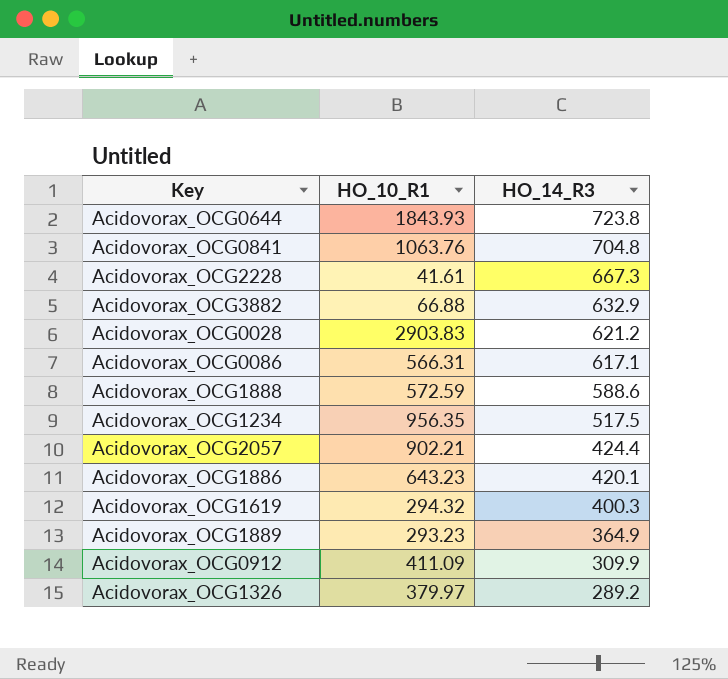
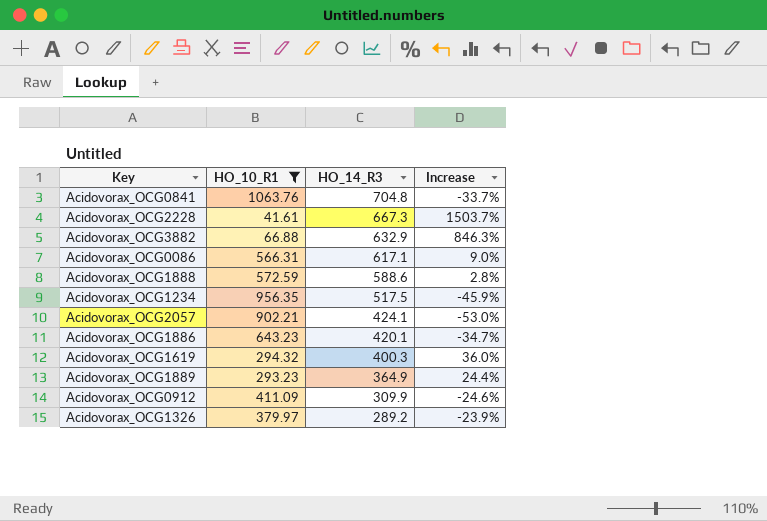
filter: none -> HO_10_R1 <= 1063.76
column Increase | formula: none -> ([HO_14_R3] - [HO_10_R1]) / [HO_10_R1]
Acidovorax_OCG2057 | HO_14_R3: 424.4 -> 424.1

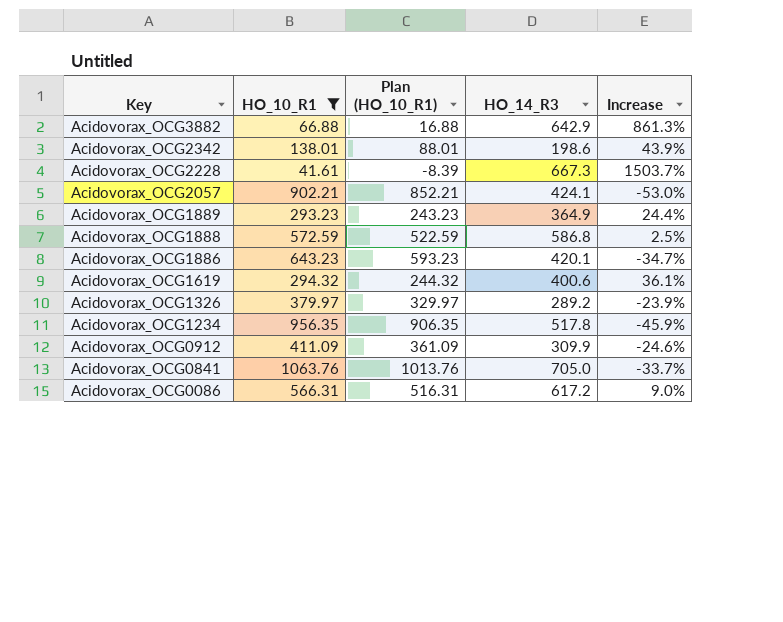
row order: HO_14_R3 descending -> Key descending
column Plan (HO_10_R1) | formula: none -> [HO_10_R1] - 50
Acidovorax_OCG3882 | HO_14_R3: 632.9 -> 642.9
Acidovorax_OCG3882 | Increase: 846.3% -> 861.3%
row Acidovorax_OCG2342: none -> 138.01 | 88.01 | 198.6 | 43.9%
Acidovorax_OCG1888 | HO_14_R3: 588.6 -> 586.8
Acidovorax_OCG1888 | Increase: 2.8% -> 2.5%
Acidovorax_OCG1619 | HO_14_R3: 400.3 -> 400.6
Acidovorax_OCG1619 | Increase: 36.0% -> 36.1%
Acidovorax_OCG1234 | HO_14_R3: 517.5 -> 517.8
Acidovorax_OCG0841 | HO_14_R3: 704.8 -> 705.0
Acidovorax_OCG0086 | HO_14_R3: 617.1 -> 617.2

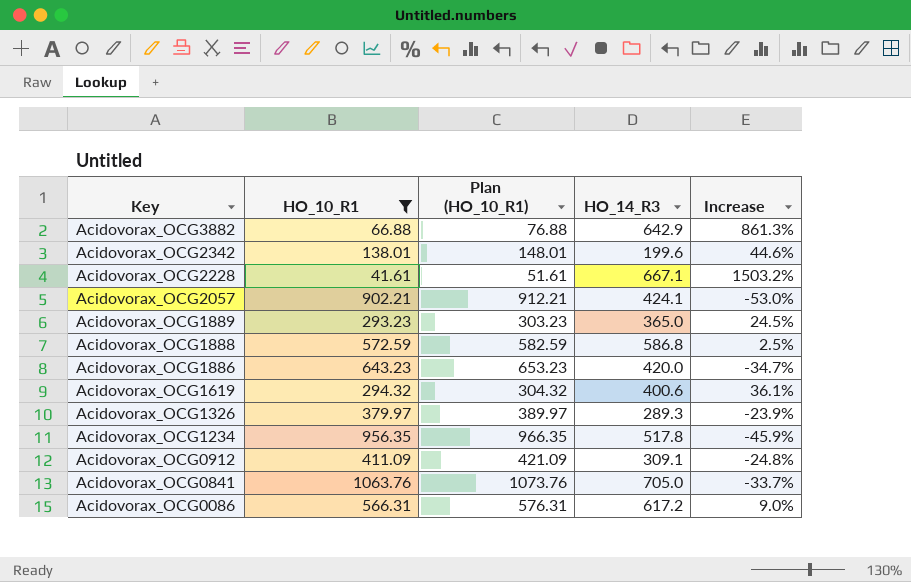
column Plan (HO_10_R1) | formula: [HO_10_R1] - 50 -> [HO_10_R1] + 10
Acidovorax_OCG2342 | HO_14_R3: 198.6 -> 199.6
Acidovorax_OCG2342 | Increase: 43.9% -> 44.6%
Acidovorax_OCG2228 | HO_14_R3: 667.3 -> 667.1
Acidovorax_OCG2228 | Increase: 1503.7% -> 1503.2%
Acidovorax_OCG1889 | HO_14_R3: 364.9 -> 365.0
Acidovorax_OCG1889 | Increase: 24.4% -> 24.5%
Acidovorax_OCG1886 | HO_14_R3: 420.1 -> 420.0
Acidovorax_OCG1326 | HO_14_R3: 289.2 -> 289.3
Acidovorax_OCG0912 | HO_14_R3: 309.9 -> 309.1
Acidovorax_OCG0912 | Increase: -24.6% -> -24.8%

